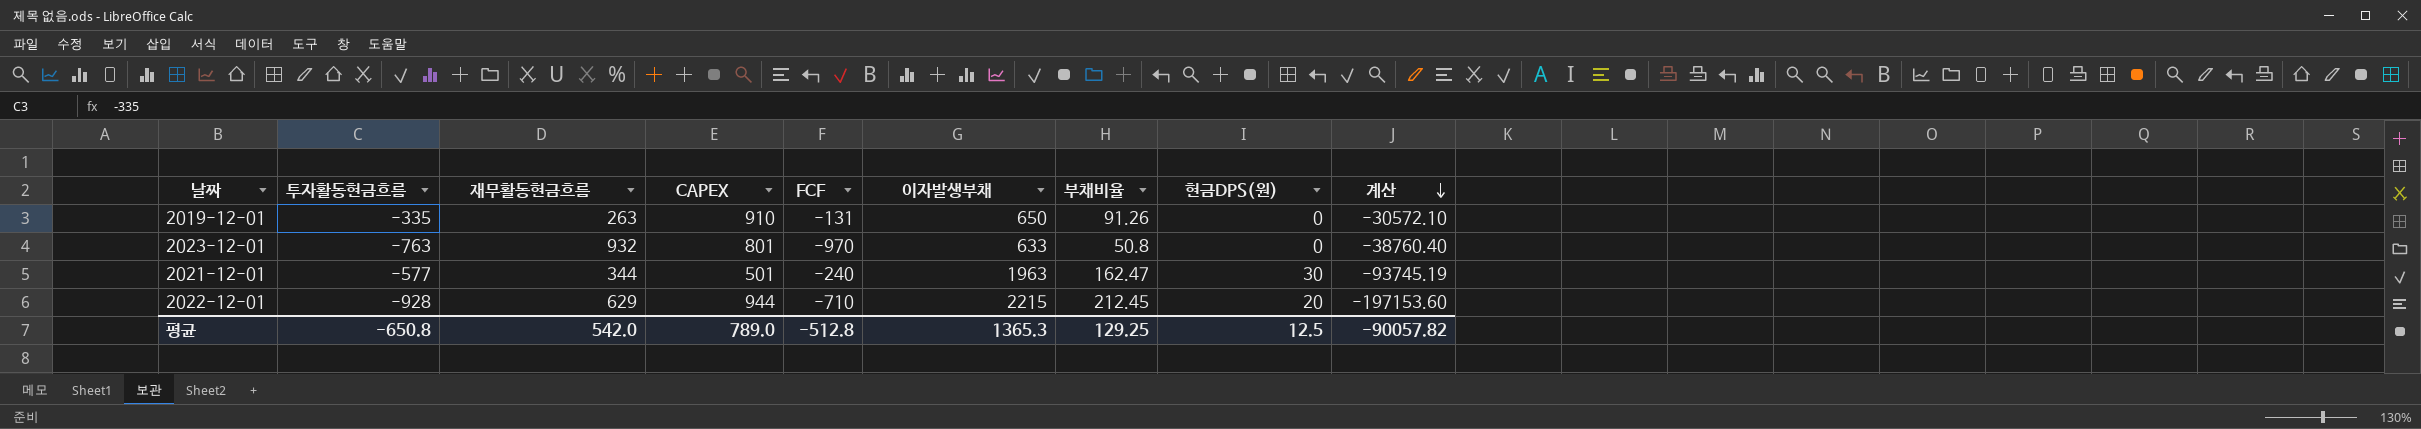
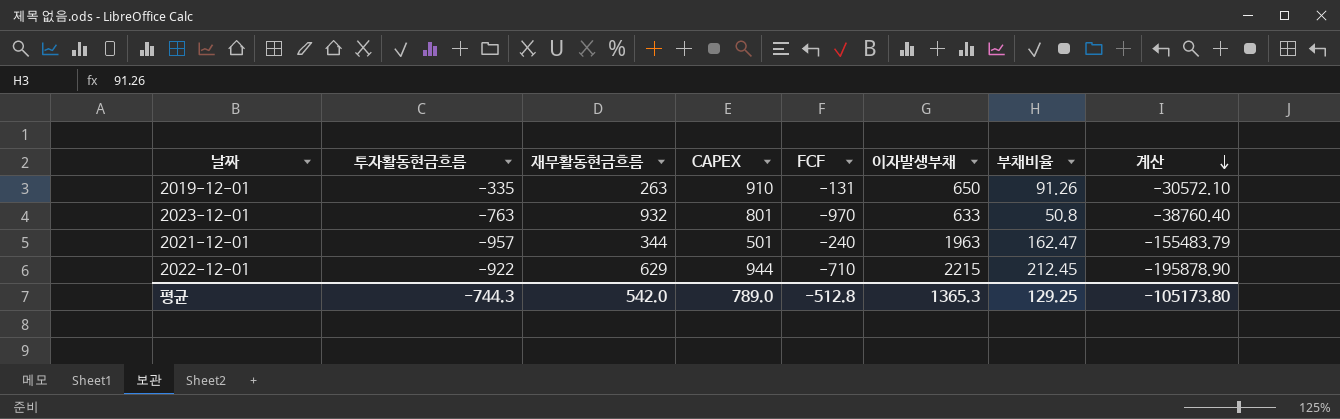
column 현금DPS(원) | position: 8 -> none
2021-12-01 | 투자활동현금흐름: -577 -> -957
2021-12-01 | 계산: -93745.19 -> -155483.79
2022-12-01 | 투자활동현금흐름: -928 -> -922
2022-12-01 | 계산: -197153.60 -> -195878.90
평균 | 투자활동현금흐름: -650.8 -> -744.3
평균 | 계산: -90057.82 -> -105173.80

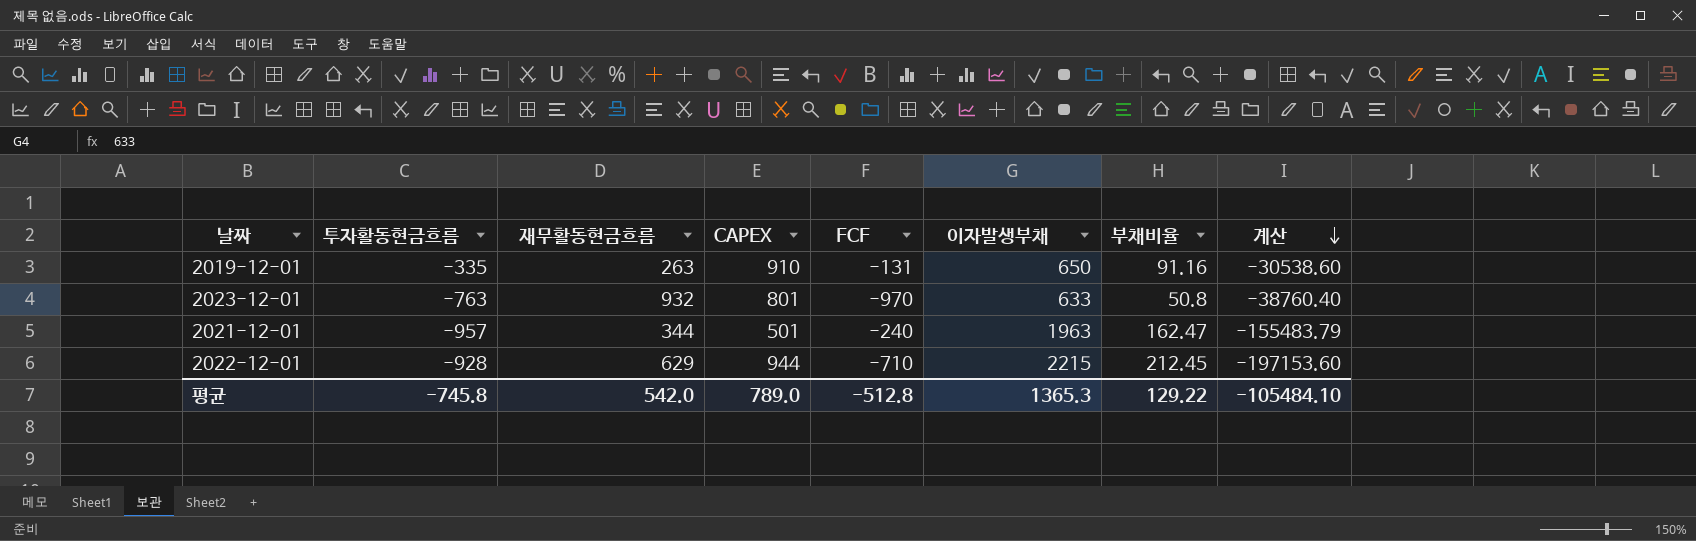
2019-12-01 | 부채비율: 91.26 -> 91.16
2019-12-01 | 계산: -30572.10 -> -30538.60
2022-12-01 | 투자활동현금흐름: -922 -> -928
2022-12-01 | 계산: -195878.90 -> -197153.60
평균 | 투자활동현금흐름: -744.3 -> -745.8
평균 | 부채비율: 129.25 -> 129.22
평균 | 계산: -105173.80 -> -105484.10

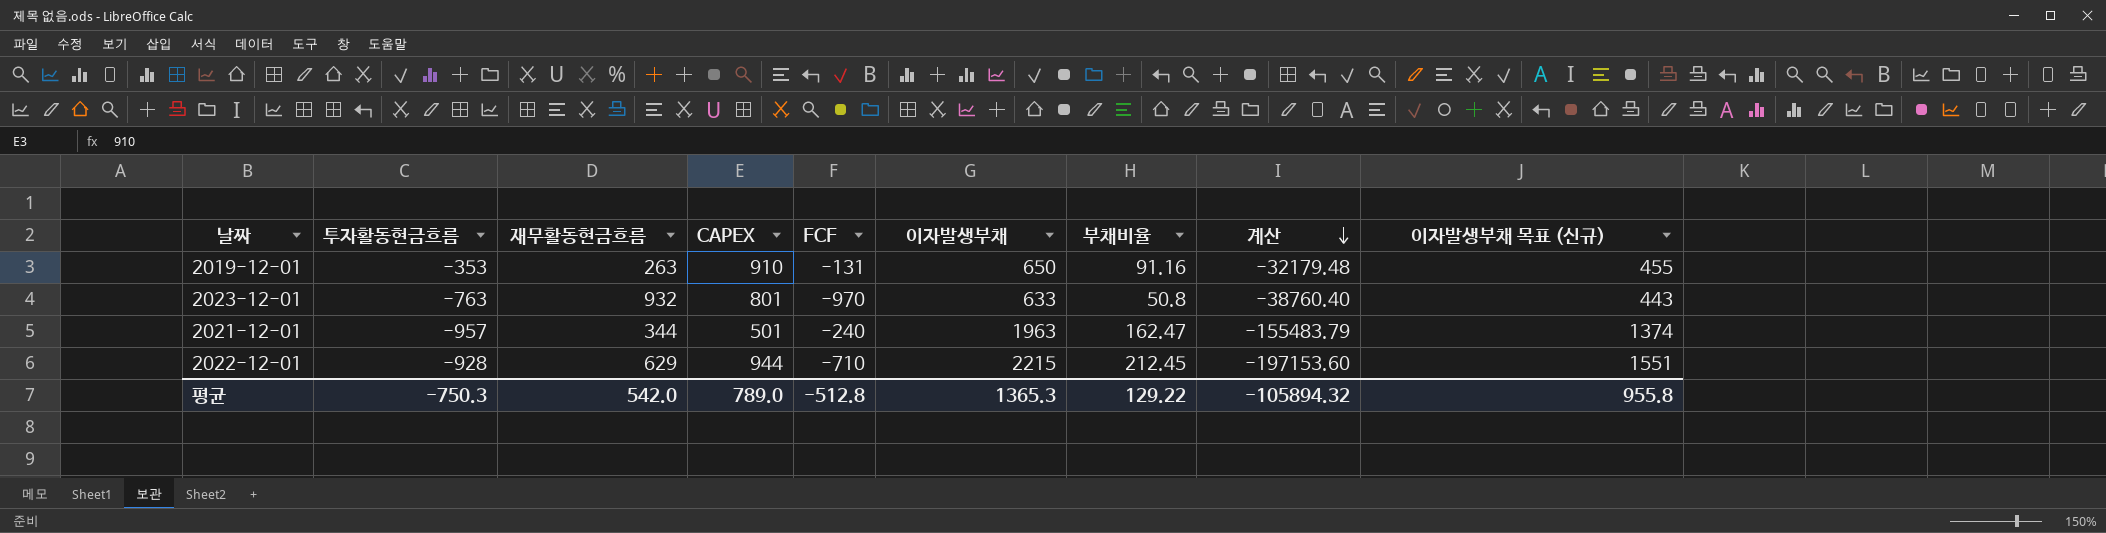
column 이자발생부채 목표 (신규) | formula: none -> [이자발생부채] * 0.7
2019-12-01 | 투자활동현금흐름: -335 -> -353
2019-12-01 | 계산: -30538.60 -> -32179.48
평균 | 투자활동현금흐름: -745.8 -> -750.3
평균 | 계산: -105484.10 -> -105894.32

